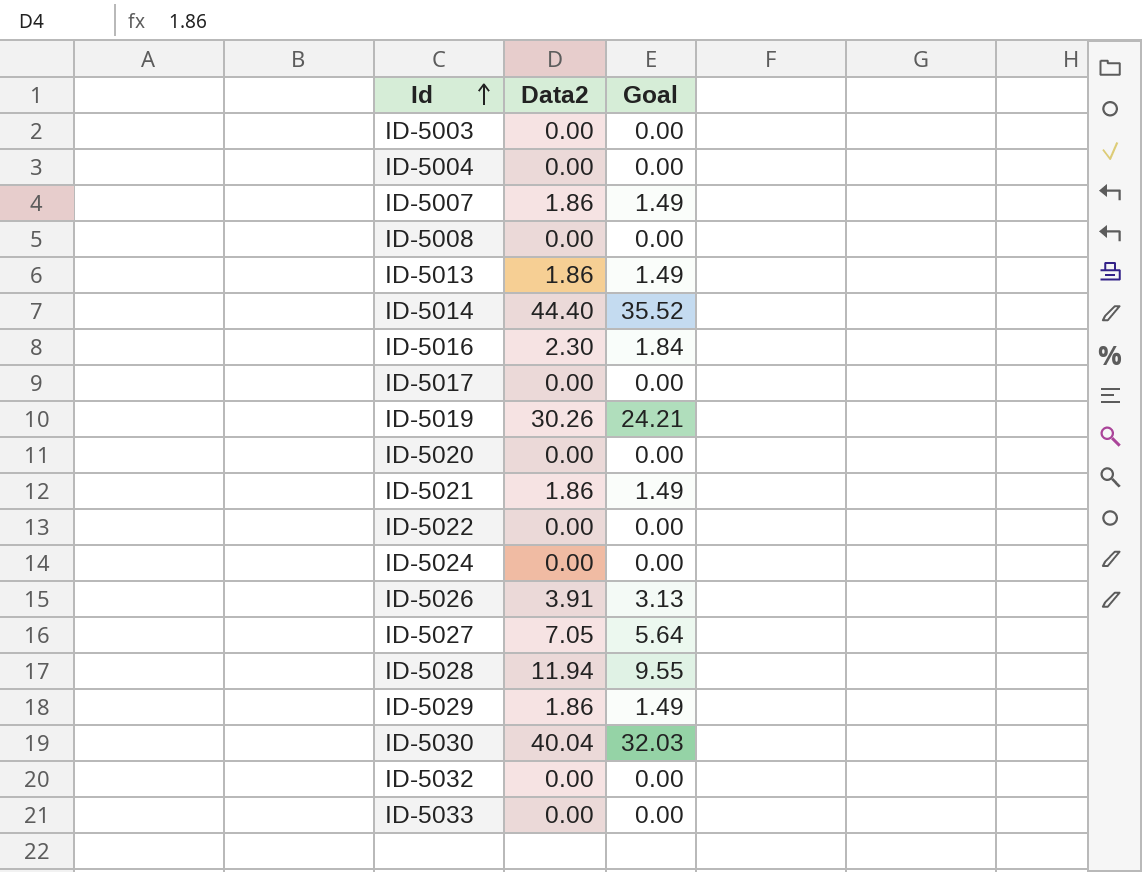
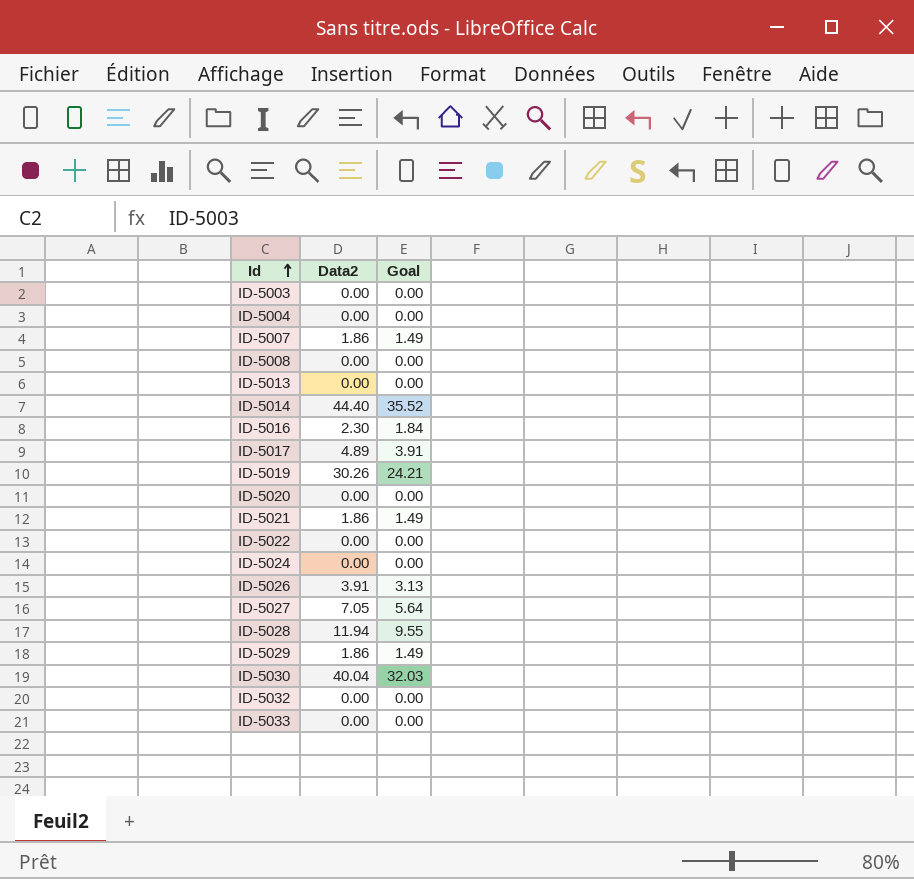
ID-5013 | Data2: 1.86 -> 0.00
ID-5013 | Goal: 1.49 -> 0.00
ID-5017 | Data2: 0.00 -> 4.89
ID-5017 | Goal: 0.00 -> 3.91

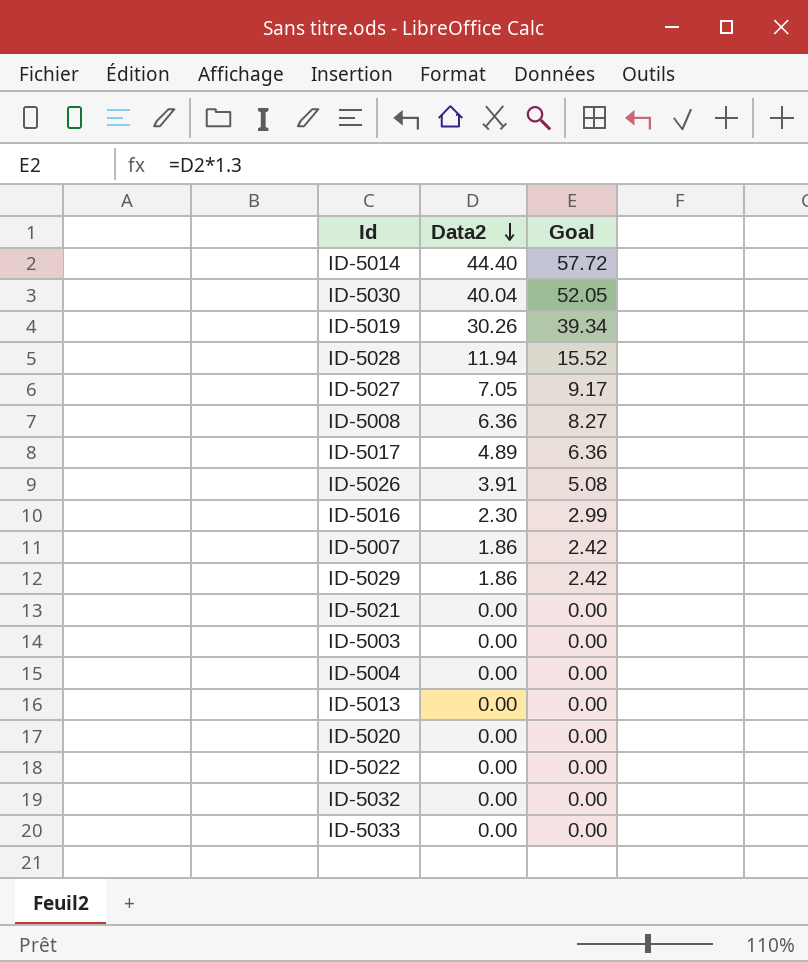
row order: Id ascending -> Data2 descending
column Goal | formula: [Data2] * 0.8 -> [Data2] * 1.3
row ID-5024: 0.00 | 0.00 -> none
ID-5008 | Data2: 0.00 -> 6.36
ID-5021 | Data2: 1.86 -> 0.00

